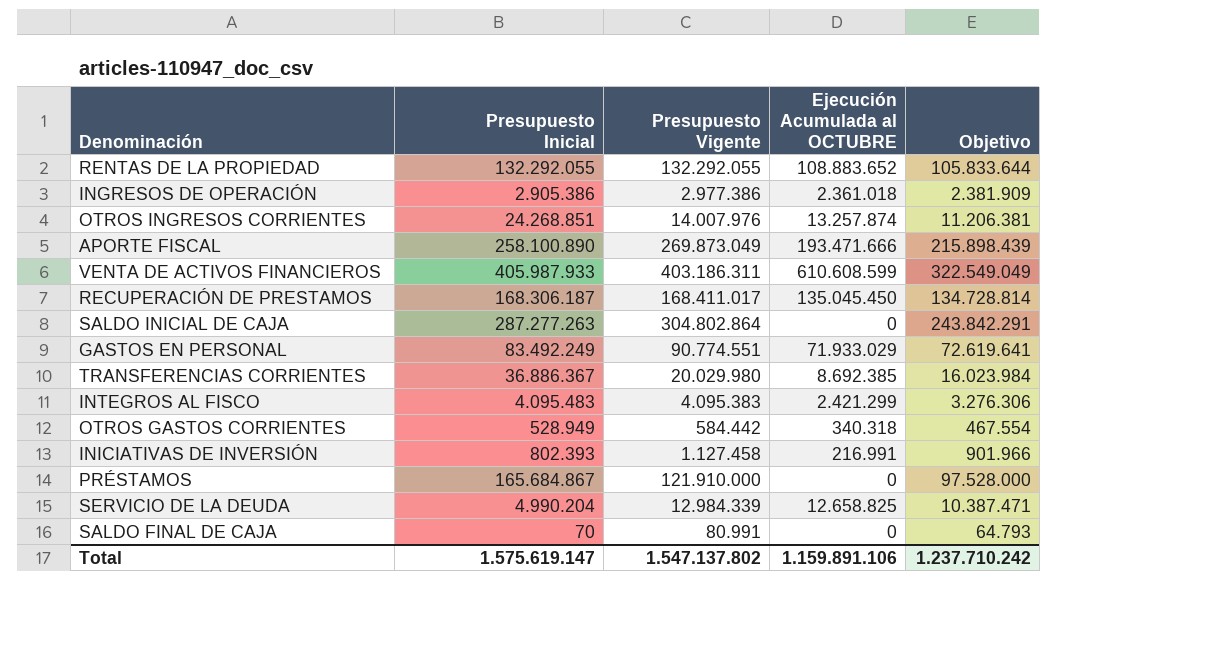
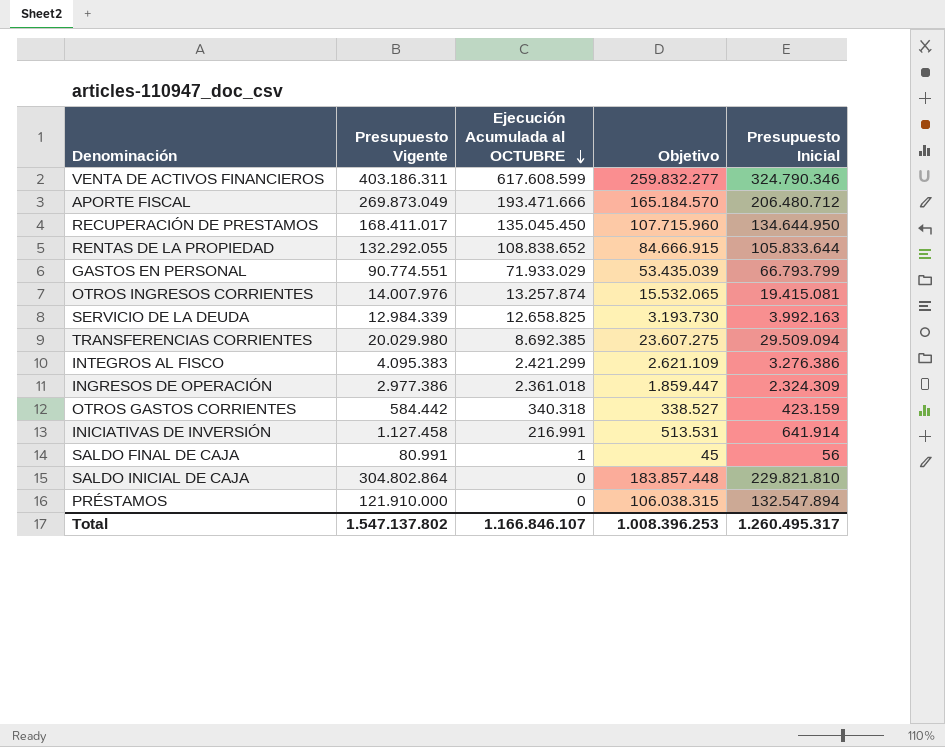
row order: none -> Ejecución Acumulada al OCTUBRE descending
column Objetivo | formula: [Presupuesto Vigente] * 0,8 -> [Presupuesto Inicial] * 0,8
column Presupuesto Inicial | position: 2 -> 5
VENTA DE ACTIVOS FINANCIEROS | Ejecución Acumulada al OCTUBRE: 610.608.599 -> 617.608.599
VENTA DE ACTIVOS FINANCIEROS | Presupuesto Inicial: 405.987.933 -> 324.790.346
APORTE FISCAL | Presupuesto Inicial: 258.100.890 -> 206.480.712
RECUPERACIÓN DE PRESTAMOS | Presupuesto Inicial: 168.306.187 -> 134.644.950
RENTAS DE LA PROPIEDAD | Ejecución Acumulada al OCTUBRE: 108.883.652 -> 108.838.652
RENTAS DE LA PROPIEDAD | Presupuesto Inicial: 132.292.055 -> 105.833.644
GASTOS EN PERSONAL | Presupuesto Inicial: 83.492.249 -> 66.793.799
OTROS INGRESOS CORRIENTES | Presupuesto Inicial: 24.268.851 -> 19.415.081
SERVICIO DE LA DEUDA | Presupuesto Inicial: 4.990.204 -> 3.992.163
TRANSFERENCIAS CORRIENTES | Presupuesto Inicial: 36.886.367 -> 29.509.094
INTEGROS AL FISCO | Presupuesto Inicial: 4.095.483 -> 3.276.386
INGRESOS DE OPERACIÓN | Presupuesto Inicial: 2.905.386 -> 2.324.309
OTROS GASTOS CORRIENTES | Presupuesto Inicial: 528.949 -> 423.159
INICIATIVAS DE INVERSIÓN | Presupuesto Inicial: 802.393 -> 641.914
SALDO FINAL DE CAJA | Ejecución Acumulada al OCTUBRE: 0 -> 1
SALDO FINAL DE CAJA | Presupuesto Inicial: 70 -> 56
SALDO INICIAL DE CAJA | Presupuesto Inicial: 287.277.263 -> 229.821.810
PRÉSTAMOS | Presupuesto Inicial: 165.684.867 -> 132.547.894
Total | Ejecución Acumulada al OCTUBRE: 1.159.891.106 -> 1.166.846.107
Total | Objetivo: 1.237.710.242 -> 1.008.396.253
Total | Presupuesto Inicial: 1.575.619.147 -> 1.260.495.317

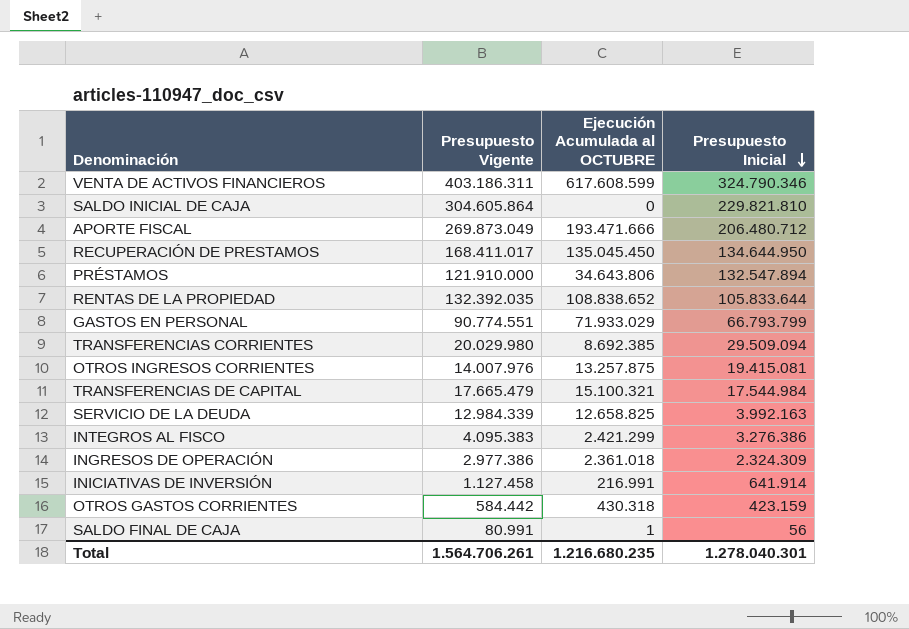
row order: Ejecución Acumulada al OCTUBRE descending -> Presupuesto Inicial descending
column Objetivo | formula: [Presupuesto Inicial] * 0,8 -> none
SALDO INICIAL DE CAJA | Presupuesto Vigente: 304.802.864 -> 304.605.864
PRÉSTAMOS | Ejecución Acumulada al OCTUBRE: 0 -> 34.643.806
RENTAS DE LA PROPIEDAD | Presupuesto Vigente: 132.292.055 -> 132.392.035
OTROS INGRESOS CORRIENTES | Ejecución Acumulada al OCTUBRE: 13.257.874 -> 13.257.875
row TRANSFERENCIAS DE CAPITAL: none -> 17.665.479 | 15.100.321 | 17.544.984
OTROS GASTOS CORRIENTES | Ejecución Acumulada al OCTUBRE: 340.318 -> 430.318
Total | Presupuesto Vigente: 1.547.137.802 -> 1.564.706.261
Total | Ejecución Acumulada al OCTUBRE: 1.166.846.107 -> 1.216.680.235
Total | Presupuesto Inicial: 1.260.495.317 -> 1.278.040.301

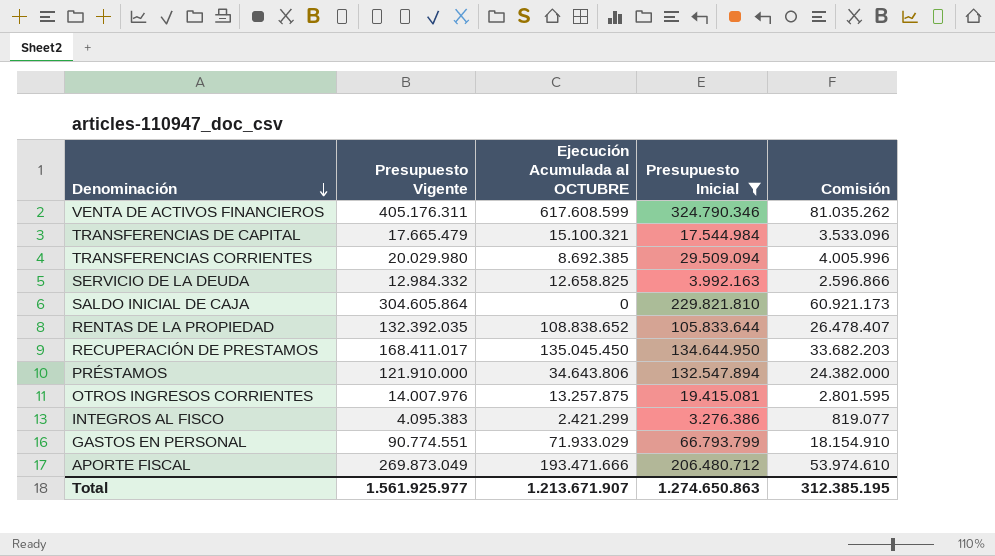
filter: none -> Presupuesto Inicial >= 3.276.386
row order: Presupuesto Inicial descending -> Denominación descending
column Comisión | formula: none -> [Presupuesto Vigente] * 0,2
VENTA DE ACTIVOS FINANCIEROS | Presupuesto Vigente: 403.186.311 -> 405.176.311
SERVICIO DE LA DEUDA | Presupuesto Vigente: 12.984.339 -> 12.984.332
Total | Presupuesto Vigente: 1.564.706.261 -> 1.561.925.977
Total | Ejecución Acumulada al OCTUBRE: 1.216.680.235 -> 1.213.671.907
Total | Presupuesto Inicial: 1.278.040.301 -> 1.274.650.863

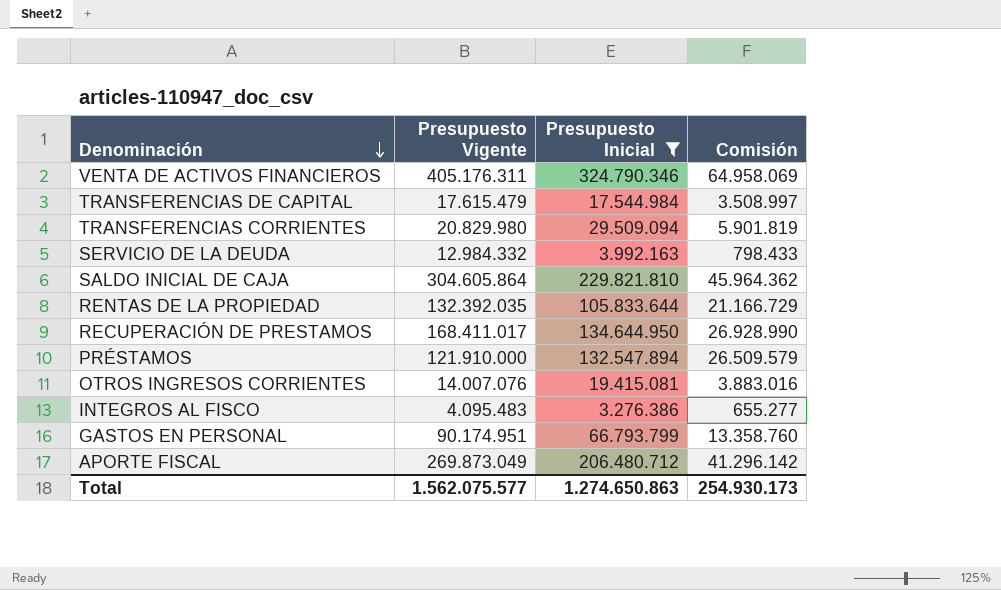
column Ejecución Acumulada al OCTUBRE | position: 3 -> none
column Comisión | formula: [Presupuesto Vigente] * 0,2 -> [Presupuesto Inicial] * 0,2
TRANSFERENCIAS DE CAPITAL | Presupuesto Vigente: 17.665.479 -> 17.615.479
TRANSFERENCIAS CORRIENTES | Presupuesto Vigente: 20.029.980 -> 20.829.980
OTROS INGRESOS CORRIENTES | Presupuesto Vigente: 14.007.976 -> 14.007.076
INTEGROS AL FISCO | Presupuesto Vigente: 4.095.383 -> 4.095.483
GASTOS EN PERSONAL | Presupuesto Vigente: 90.774.551 -> 90.174.951
Total | Presupuesto Vigente: 1.561.925.977 -> 1.562.075.577
Total | Comisión: 312.385.195 -> 254.930.173

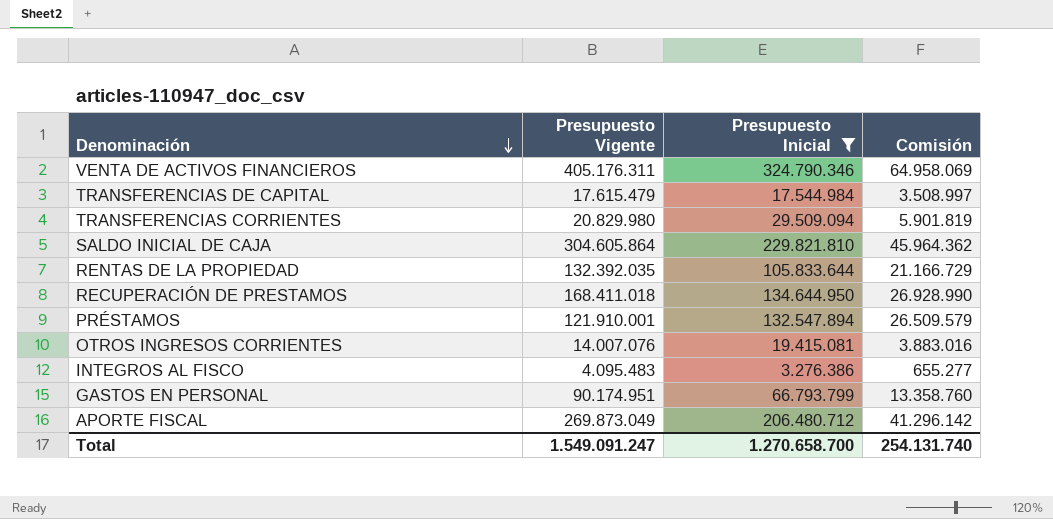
row SERVICIO DE LA DEUDA: 12.984.332 | 3.992.163 | 798.433 -> none
RECUPERACIÓN DE PRESTAMOS | Presupuesto Vigente: 168.411.017 -> 168.411.018
PRÉSTAMOS | Presupuesto Vigente: 121.910.000 -> 121.910.001
Total | Presupuesto Vigente: 1.562.075.577 -> 1.549.091.247
Total | Presupuesto Inicial: 1.274.650.863 -> 1.270.658.700
Total | Comisión: 254.930.173 -> 254.131.740

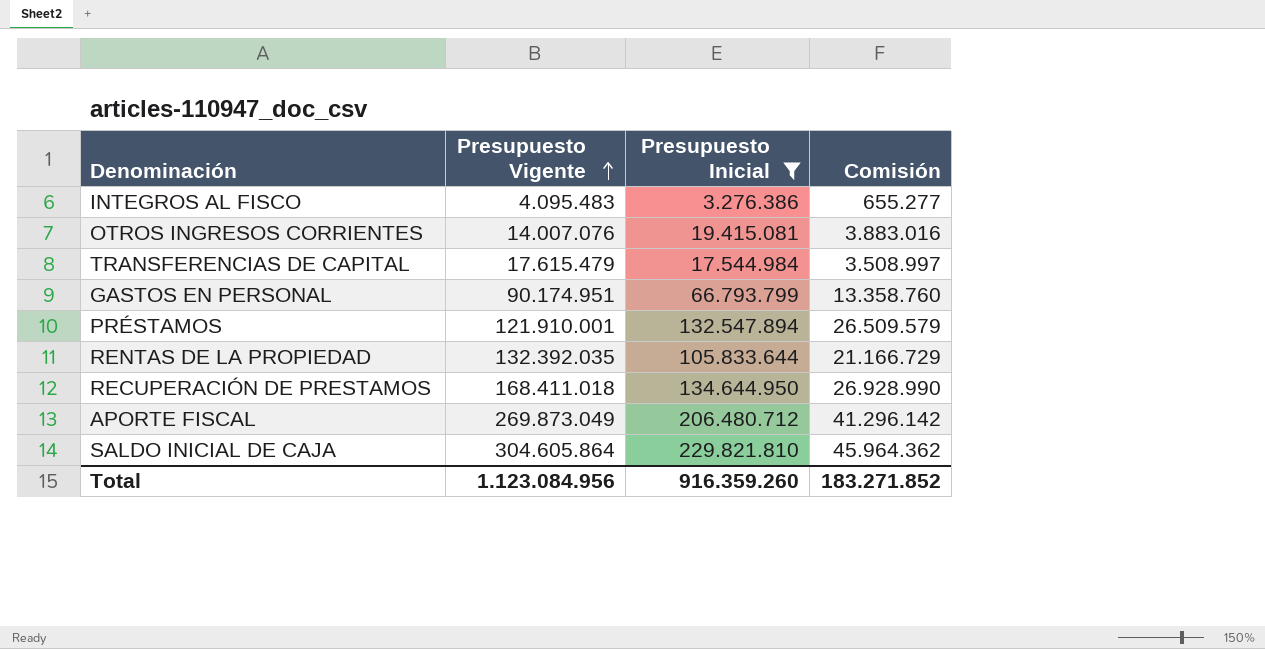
row order: Denominación descending -> Presupuesto Vigente ascending
row VENTA DE ACTIVOS FINANCIEROS: 405.176.311 | 324.790.346 | 64.958.069 -> none
row TRANSFERENCIAS CORRIENTES: 20.829.980 | 29.509.094 | 5.901.819 -> none
Total | Presupuesto Vigente: 1.549.091.247 -> 1.123.084.956
Total | Presupuesto Inicial: 1.270.658.700 -> 916.359.260
Total | Comisión: 254.131.740 -> 183.271.852

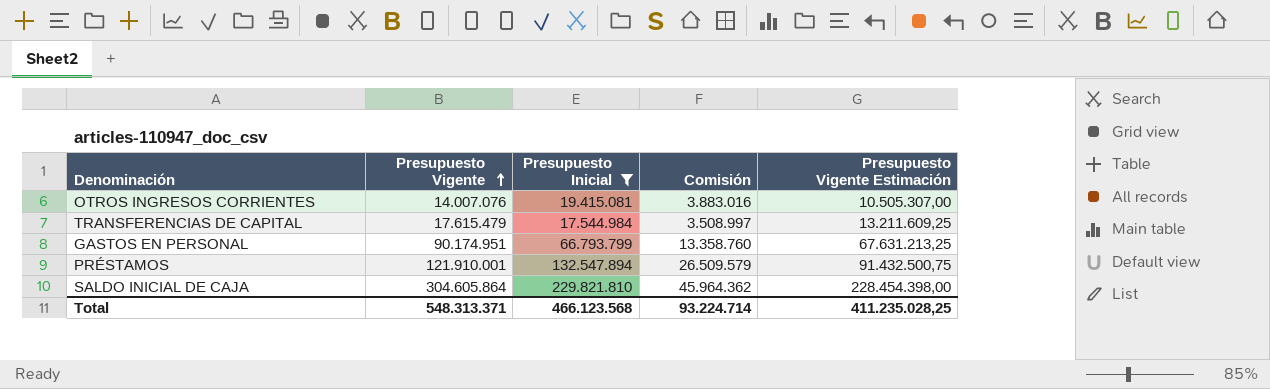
column Presupuesto Vigente Estimación | formula: none -> [Presupuesto Vigente] * 0,75
row INTEGROS AL FISCO: 4.095.483 | 3.276.386 | 655.277 -> none
row RENTAS DE LA PROPIEDAD: 132.392.035 | 105.833.644 | 21.166.729 -> none
row RECUPERACIÓN DE PRESTAMOS: 168.411.018 | 134.644.950 | 26.928.990 -> none
row APORTE FISCAL: 269.873.049 | 206.480.712 | 41.296.142 -> none
Total | Presupuesto Vigente: 1.123.084.956 -> 548.313.371
Total | Presupuesto Inicial: 916.359.260 -> 466.123.568
Total | Comisión: 183.271.852 -> 93.224.714

